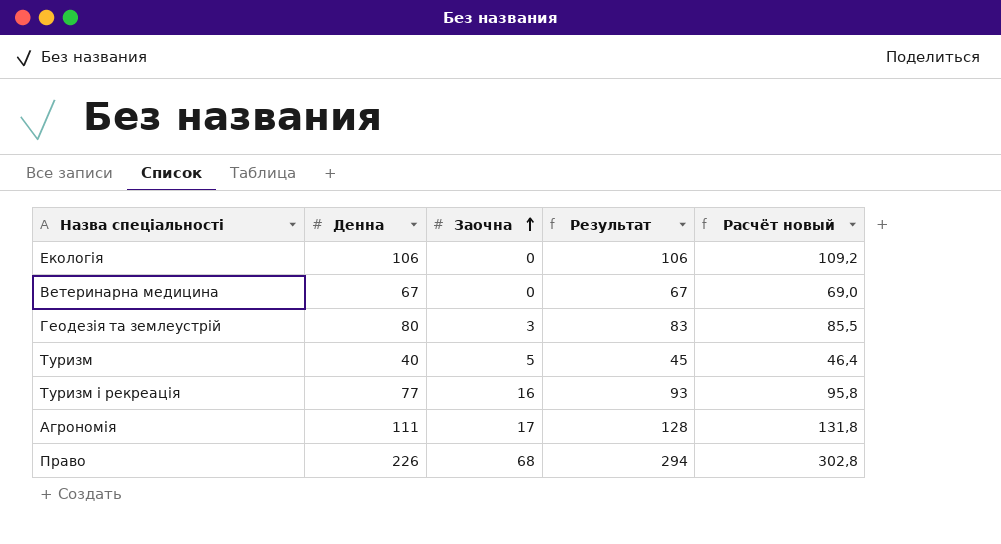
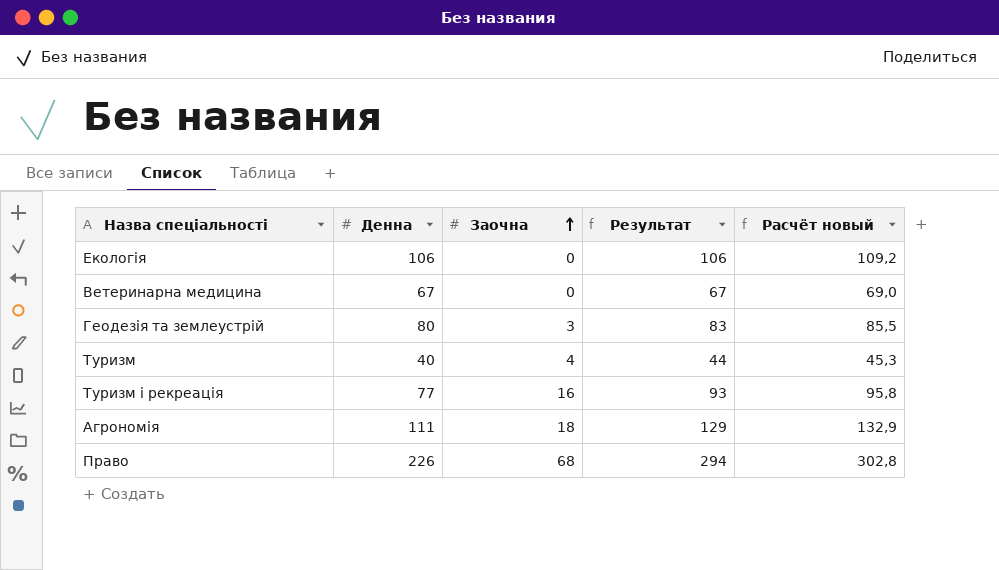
Туризм | Заочна: 5 -> 4
Туризм | Результат: 45 -> 44
Туризм | Расчёт новый: 46,4 -> 45,3
Агрономія | Заочна: 17 -> 18
Агрономія | Результат: 128 -> 129
Агрономія | Расчёт новый: 131,8 -> 132,9

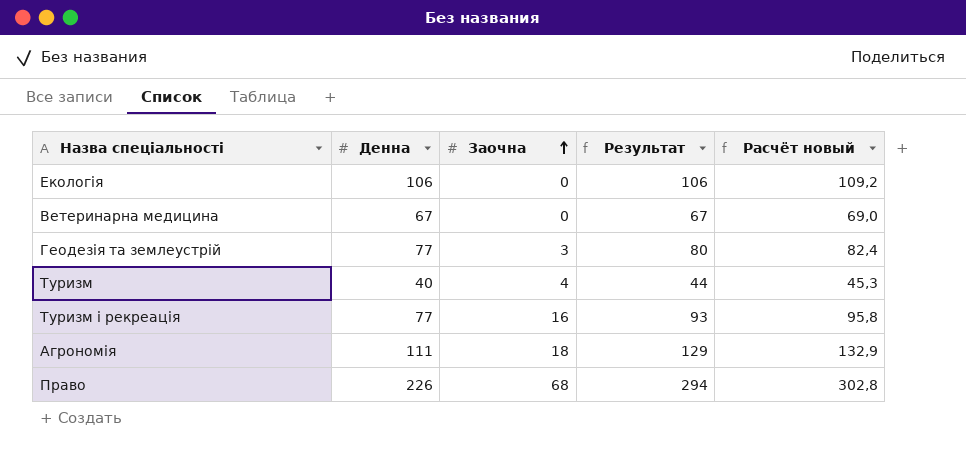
Геодезія та землеустрій | Денна: 80 -> 77
Геодезія та землеустрій | Результат: 83 -> 80
Геодезія та землеустрій | Расчёт новый: 85,5 -> 82,4

